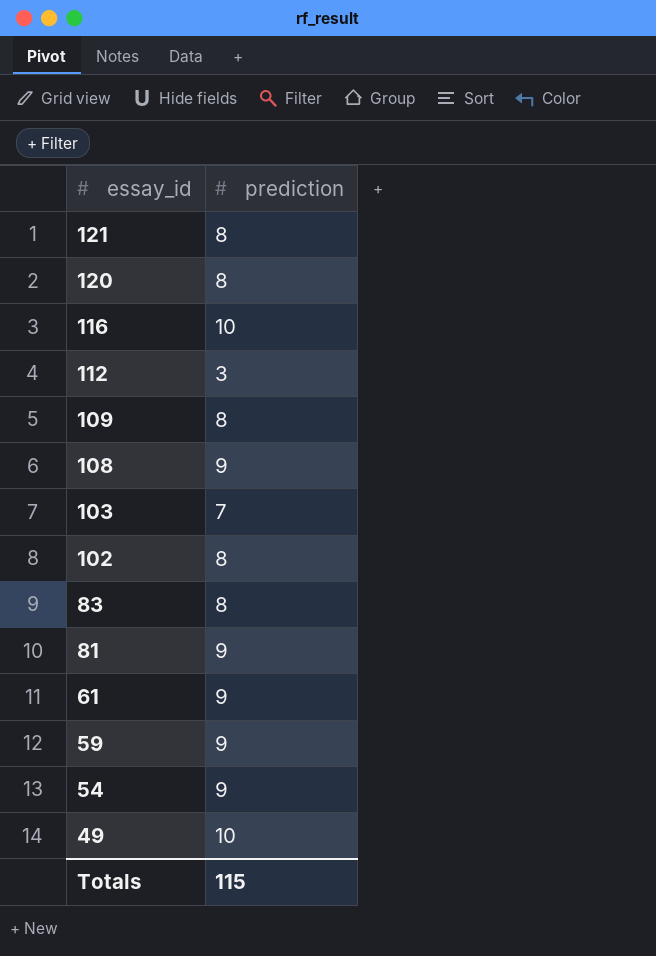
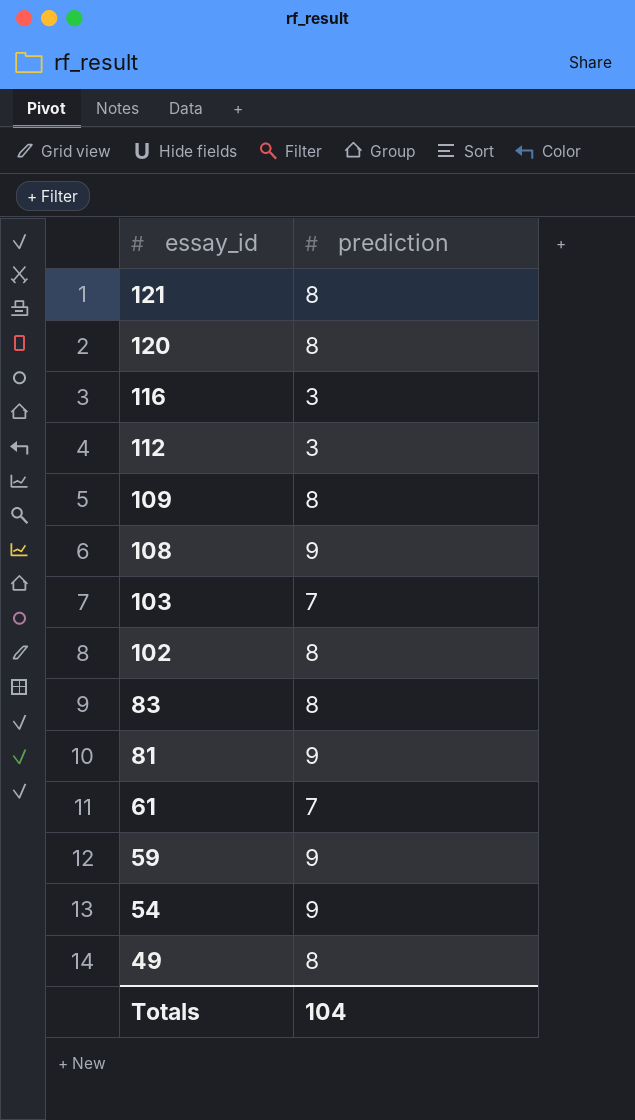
116 | prediction: 10 -> 3
61 | prediction: 9 -> 7
49 | prediction: 10 -> 8
Totals | prediction: 115 -> 104

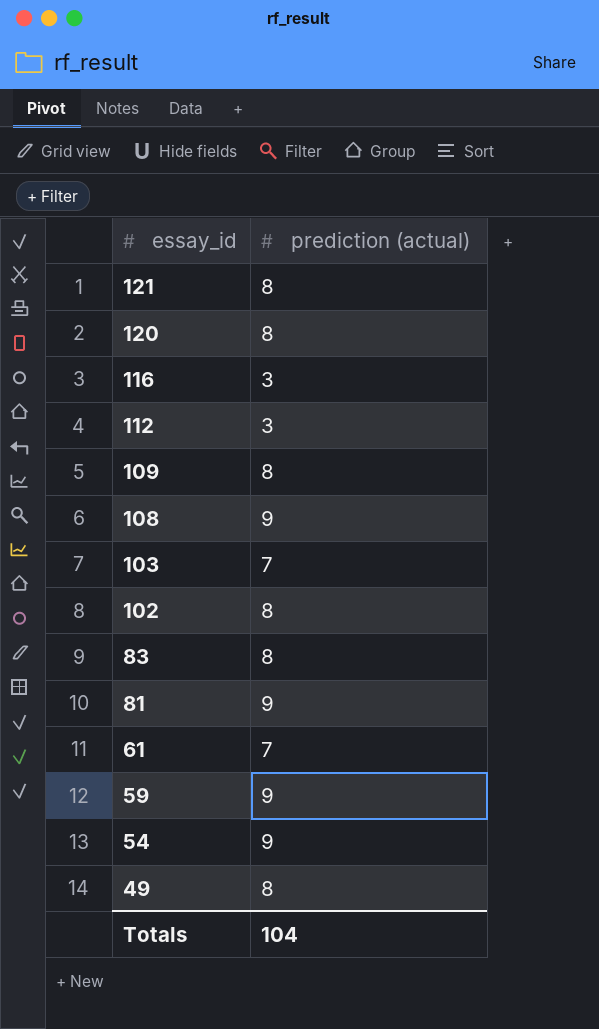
column name: prediction -> prediction (actual)

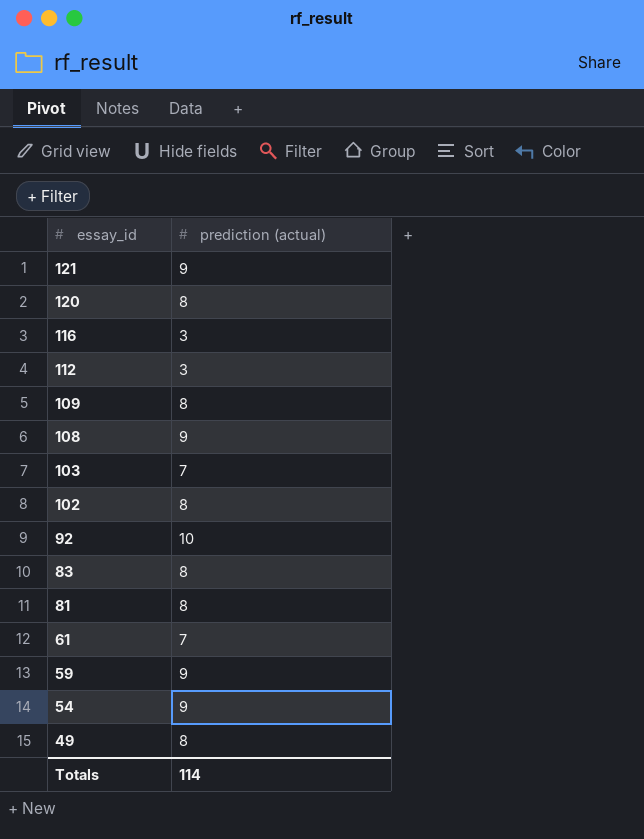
121 | prediction (actual): 8 -> 9
row 92: none -> 10
81 | prediction (actual): 9 -> 8
Totals | prediction (actual): 104 -> 114

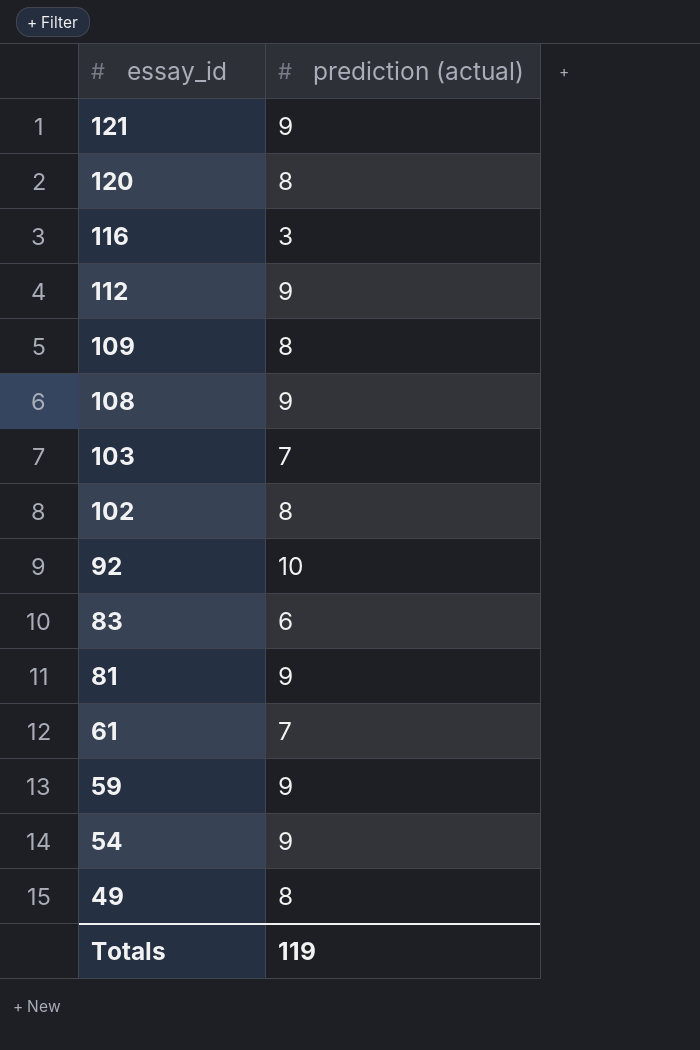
112 | prediction (actual): 3 -> 9
83 | prediction (actual): 8 -> 6
81 | prediction (actual): 8 -> 9
Totals | prediction (actual): 114 -> 119

